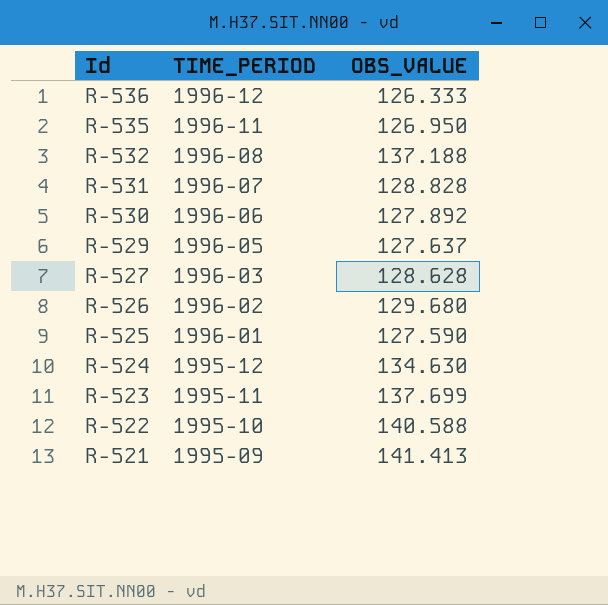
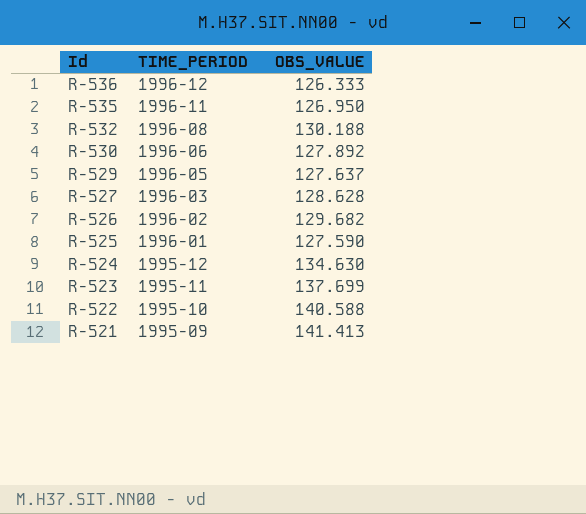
row R-531: 1996-07 | 128.828 -> none
R-532 | OBS_VALUE: 137.188 -> 130.188
R-526 | OBS_VALUE: 129.680 -> 129.682

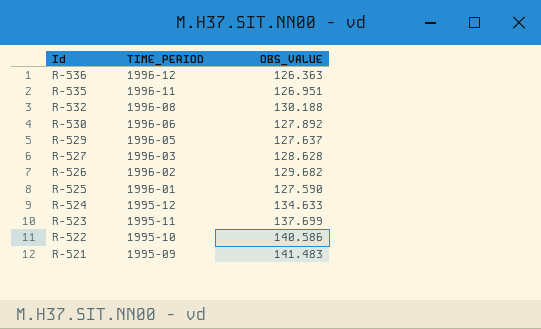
R-536 | OBS_VALUE: 126.333 -> 126.363
R-535 | OBS_VALUE: 126.950 -> 126.951
R-524 | OBS_VALUE: 134.630 -> 134.633
R-522 | OBS_VALUE: 140.588 -> 140.586
R-521 | OBS_VALUE: 141.413 -> 141.483

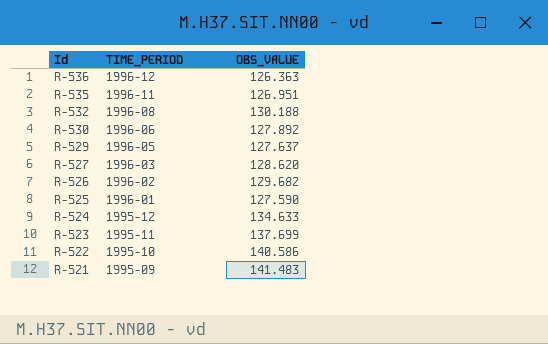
R-527 | OBS_VALUE: 128.628 -> 128.620

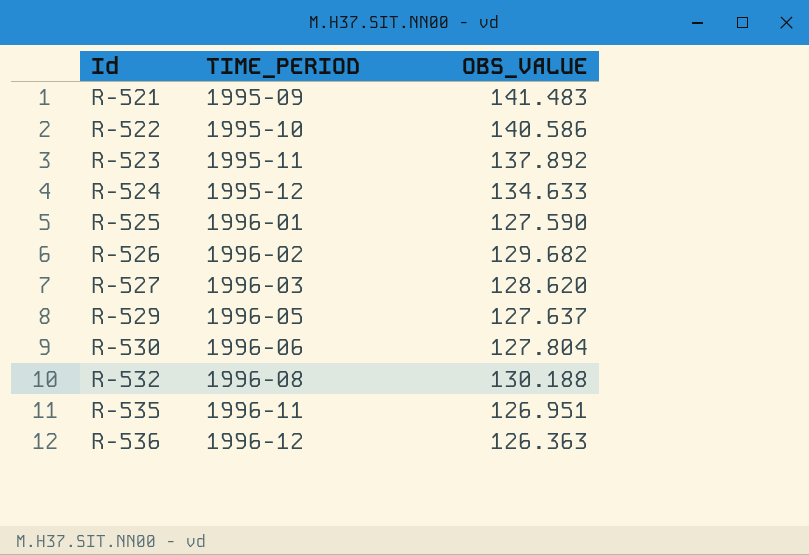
row order: Id descending -> Id ascending
R-523 | OBS_VALUE: 137.699 -> 137.892
R-530 | OBS_VALUE: 127.892 -> 127.804

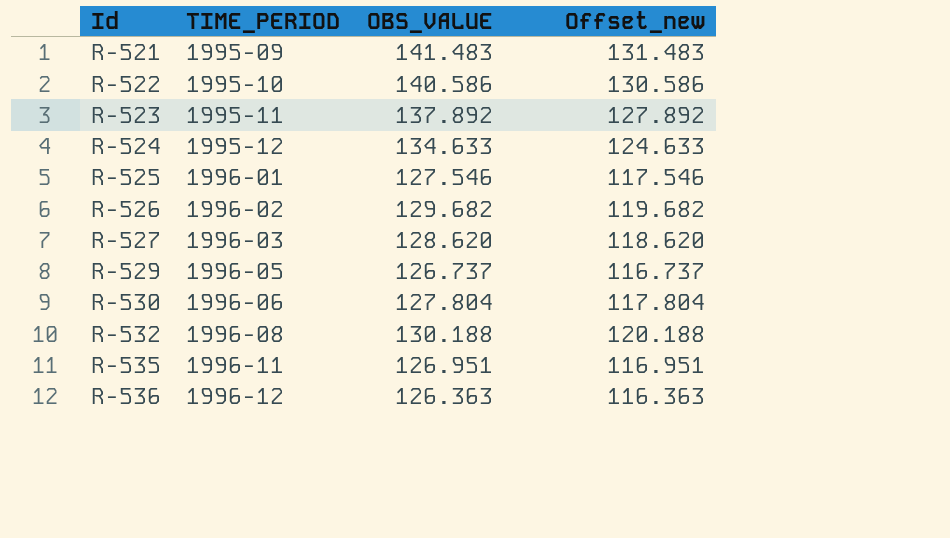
column Offset_new | formula: none -> [OBS_VALUE] - 10
R-525 | OBS_VALUE: 127.590 -> 127.546
R-529 | OBS_VALUE: 127.637 -> 126.737

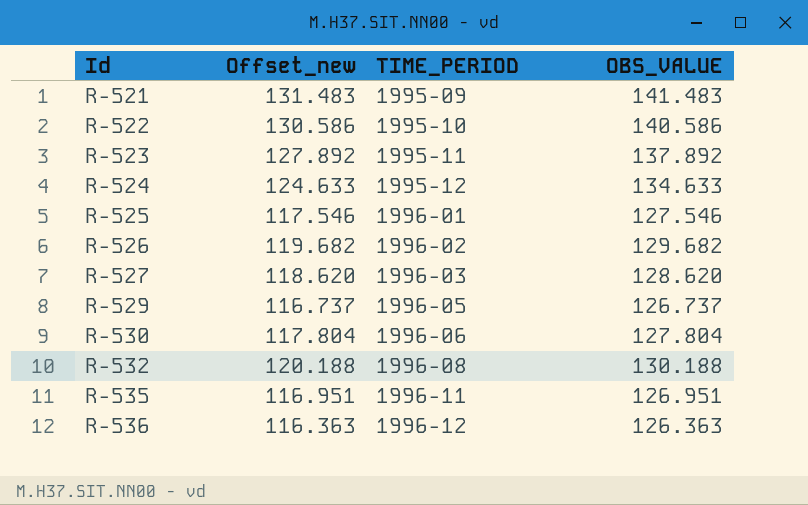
column Offset_new | position: 4 -> 2

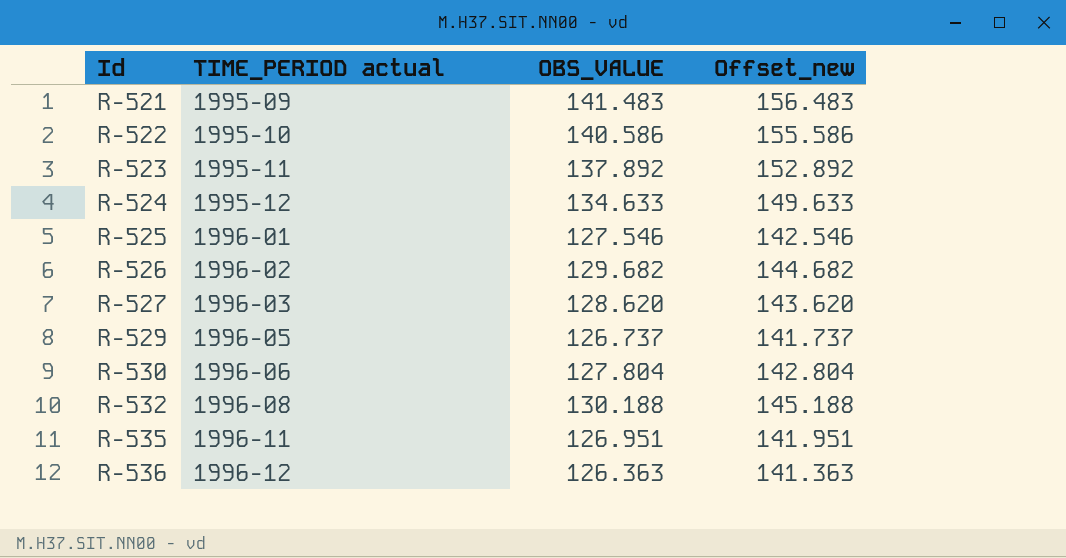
column name: TIME_PERIOD -> TIME_PERIOD actual
column Offset_new | formula: [OBS_VALUE] - 10 -> [OBS_VALUE] + 15
column Offset_new | position: 2 -> 4

